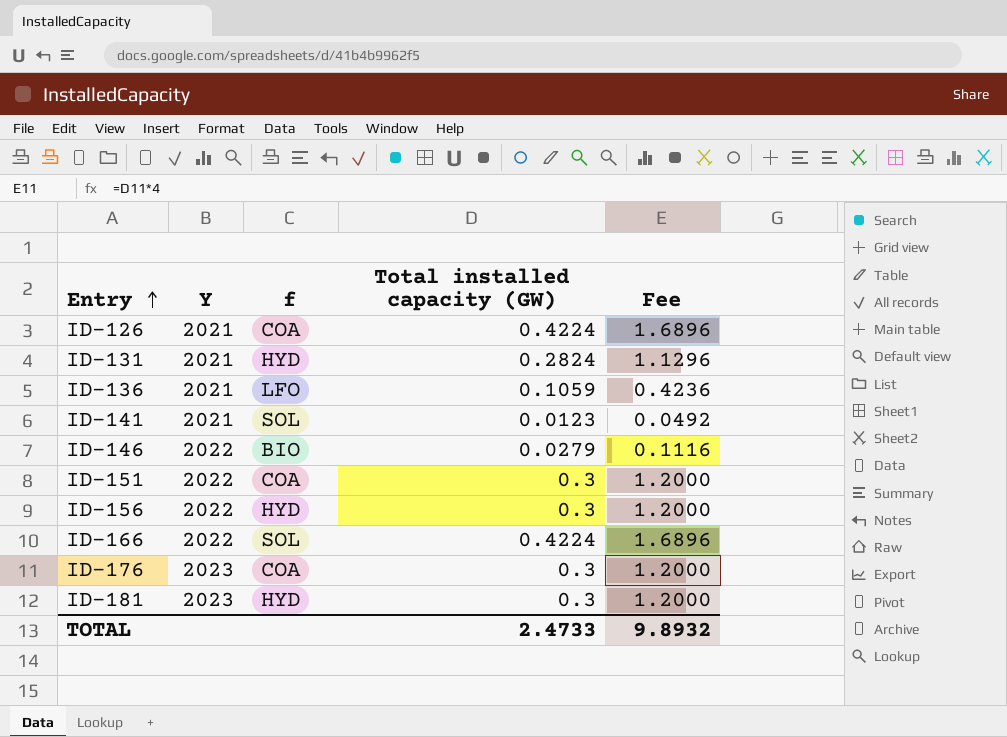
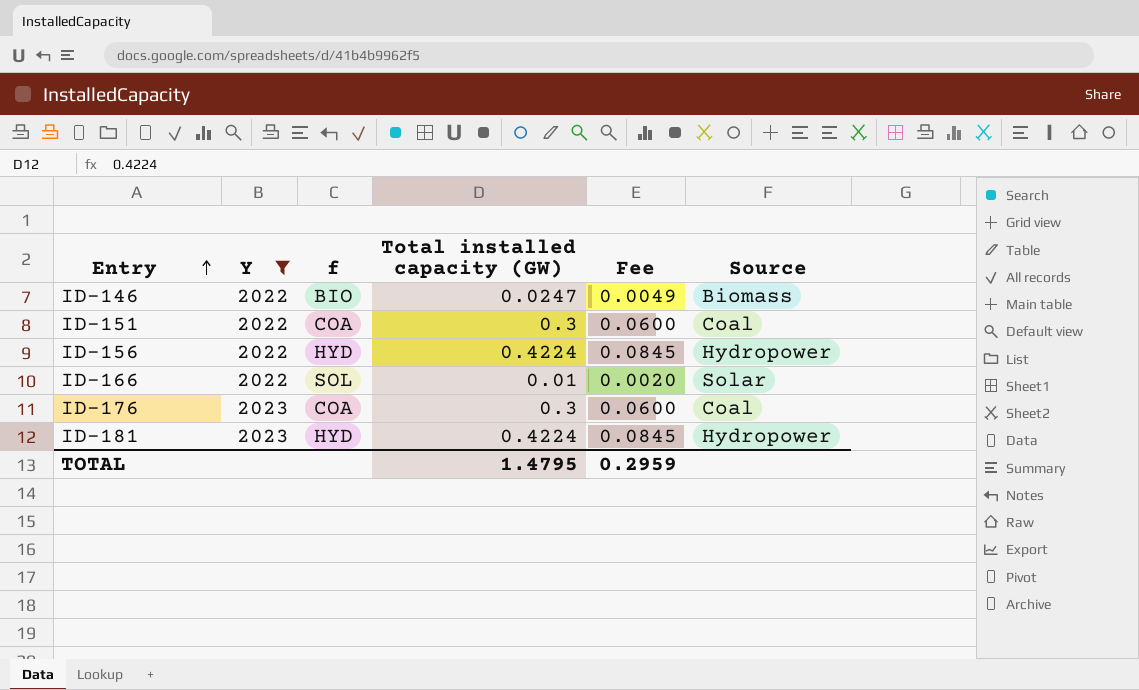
filter: none -> Y != 2021
column Fee | formula: [Total installed capacity (GW)] * 4 -> [Total installed capacity (GW)] * 0.2
column Source | position: none -> 6
ID-146 | Total installed capacity (GW): 0.0279 -> 0.0247
ID-156 | Total installed capacity (GW): 0.3 -> 0.4224
ID-166 | Total installed capacity (GW): 0.4224 -> 0.01
ID-181 | Total installed capacity (GW): 0.3 -> 0.4224
TOTAL | Total installed capacity (GW): 2.4733 -> 1.4795
TOTAL | Fee: 9.8932 -> 0.2959

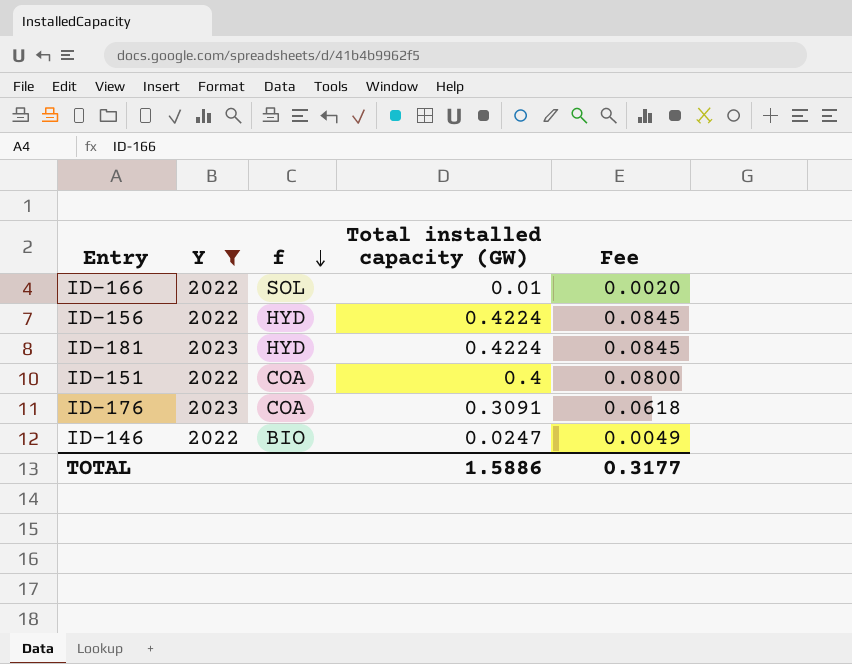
row order: Entry ascending -> f descending
column Source | position: 6 -> none
ID-151 | Total installed capacity (GW): 0.3 -> 0.4
ID-151 | Fee: 0.0600 -> 0.0800
ID-176 | Total installed capacity (GW): 0.3 -> 0.3091
ID-176 | Fee: 0.0600 -> 0.0618
TOTAL | Total installed capacity (GW): 1.4795 -> 1.5886
TOTAL | Fee: 0.2959 -> 0.3177

